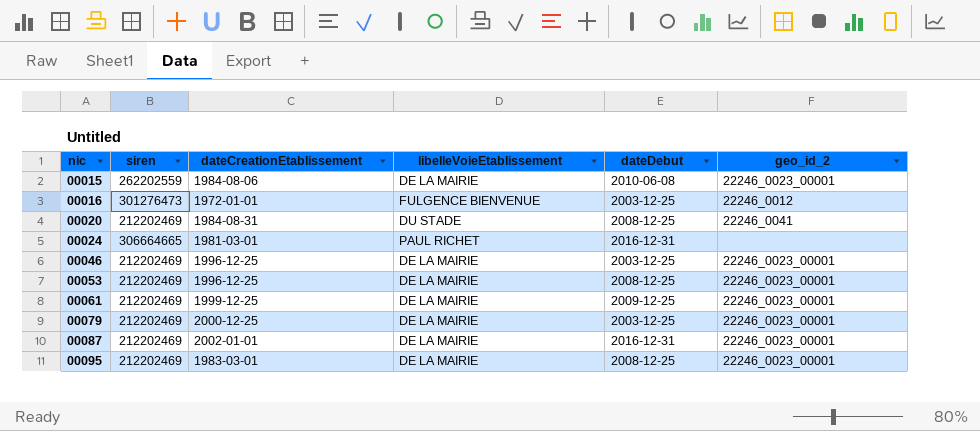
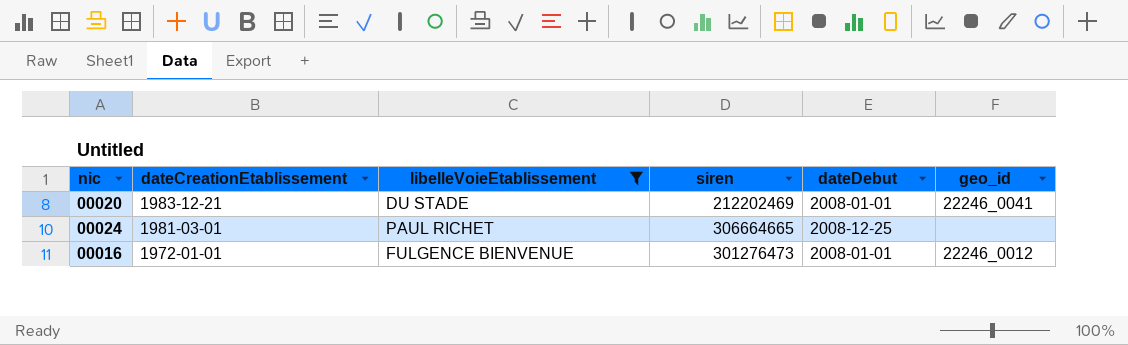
filter: none -> libelleVoieEtablissement != DE LA MAIRIE
row order: nic ascending -> dateCreationEtablissement descending
column siren | position: 2 -> 4
column name: geo_id_2 -> geo_id
00020 | dateCreationEtablissement: 1984-08-31 -> 1983-12-21
00020 | dateDebut: 2008-12-25 -> 2008-01-01
00024 | dateDebut: 2016-12-31 -> 2008-12-25
00016 | dateDebut: 2003-12-25 -> 2008-01-01

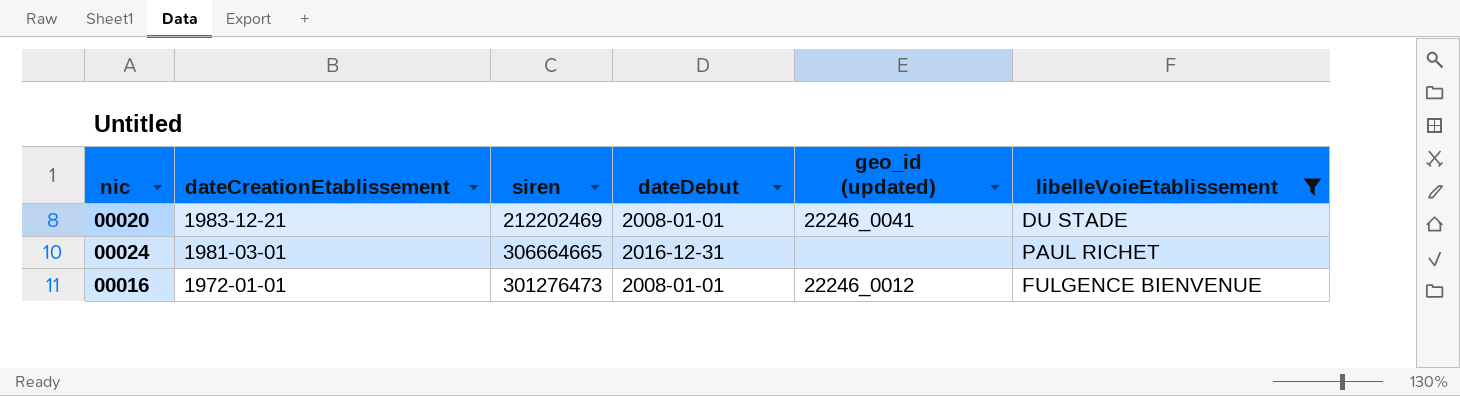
column name: geo_id -> geo_id (updated)
column libelleVoieEtablissement | position: 3 -> 6
00024 | dateDebut: 2008-12-25 -> 2016-12-31

